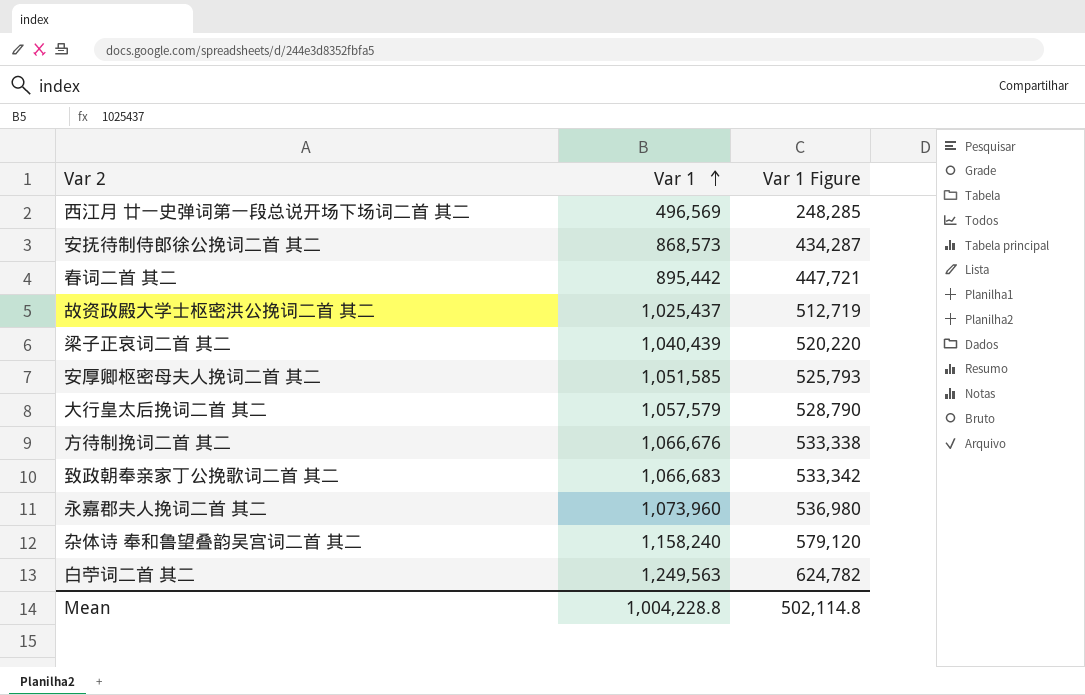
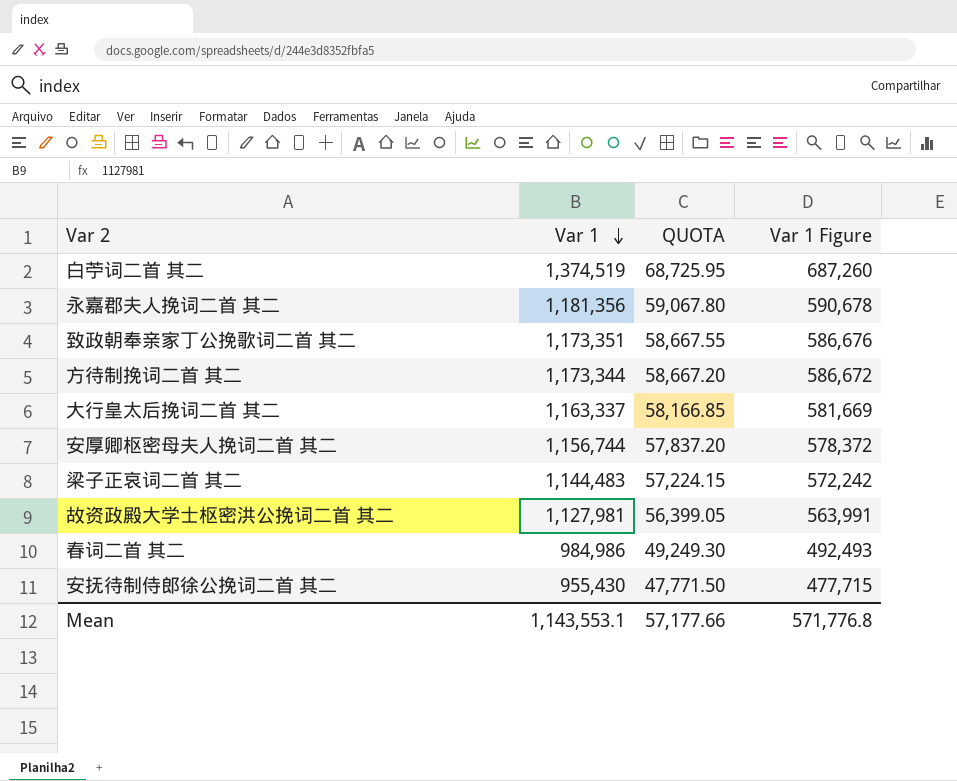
row order: Var 1 ascending -> Var 1 descending
column QUOTA | formula: none -> [Var 1] * 0.05
row 西江月 廿一史弹词第一段总说开场下场词二首 其二: 496,569 | 248,285 -> none
row 杂体诗 奉和鲁望叠韵吴宫词二首 其二: 1,158,240 | 579,120 -> none
白苧词二首 其二 | Var 1: 1,249,563 -> 1,374,519
白苧词二首 其二 | Var 1 Figure: 624,782 -> 687,260
永嘉郡夫人挽词二首 其二 | Var 1: 1,073,960 -> 1,181,356
永嘉郡夫人挽词二首 其二 | Var 1 Figure: 536,980 -> 590,678
致政朝奉亲家丁公挽歌词二首 其二 | Var 1: 1,066,683 -> 1,173,351
致政朝奉亲家丁公挽歌词二首 其二 | Var 1 Figure: 533,342 -> 586,676
方待制挽词二首 其二 | Var 1: 1,066,676 -> 1,173,344
方待制挽词二首 其二 | Var 1 Figure: 533,338 -> 586,672
大行皇太后挽词二首 其二 | Var 1: 1,057,579 -> 1,163,337
大行皇太后挽词二首 其二 | Var 1 Figure: 528,790 -> 581,669
安厚卿枢密母夫人挽词二首 其二 | Var 1: 1,051,585 -> 1,156,744
安厚卿枢密母夫人挽词二首 其二 | Var 1 Figure: 525,793 -> 578,372
梁子正哀词二首 其二 | Var 1: 1,040,439 -> 1,144,483
梁子正哀词二首 其二 | Var 1 Figure: 520,220 -> 572,242
故资政殿大学士枢密洪公挽词二首 其二 | Var 1: 1,025,437 -> 1,127,981
故资政殿大学士枢密洪公挽词二首 其二 | Var 1 Figure: 512,719 -> 563,991
春词二首 其二 | Var 1: 895,442 -> 984,986
春词二首 其二 | Var 1 Figure: 447,721 -> 492,493
安抚待制侍郎徐公挽词二首 其二 | Var 1: 868,573 -> 955,430
安抚待制侍郎徐公挽词二首 其二 | Var 1 Figure: 434,287 -> 477,715
Mean | Var 1: 1,004,228.8 -> 1,143,553.1
Mean | Var 1 Figure: 502,114.8 -> 571,776.8

